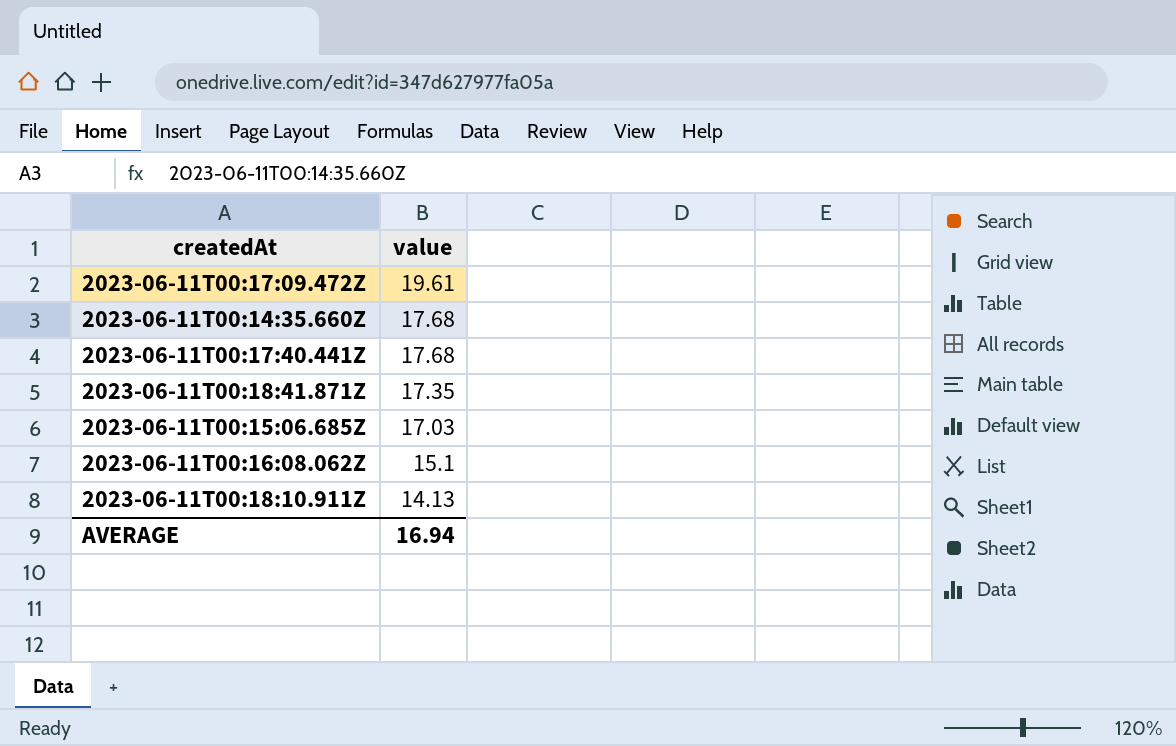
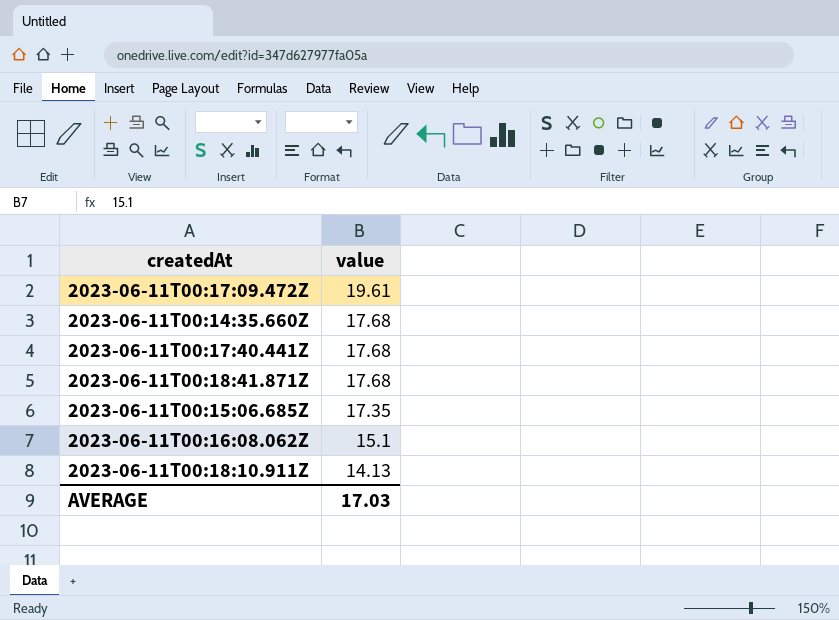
2023-06-11T00:18:41.871Z | value: 17.35 -> 17.68
2023-06-11T00:15:06.685Z | value: 17.03 -> 17.35
AVERAGE | value: 16.94 -> 17.03

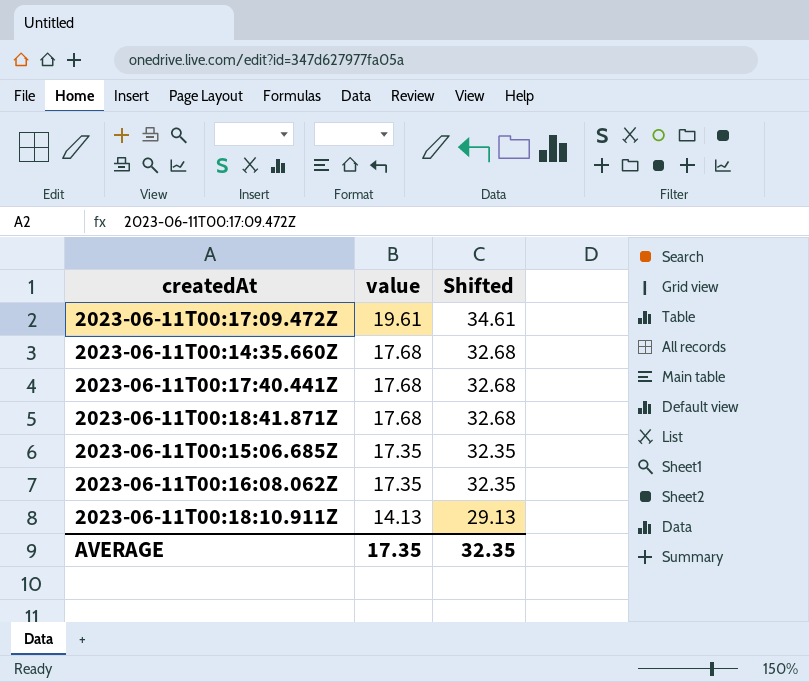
column Shifted | formula: none -> [value] + 15
2023-06-11T00:16:08.062Z | value: 15.1 -> 17.35
AVERAGE | value: 17.03 -> 17.35

